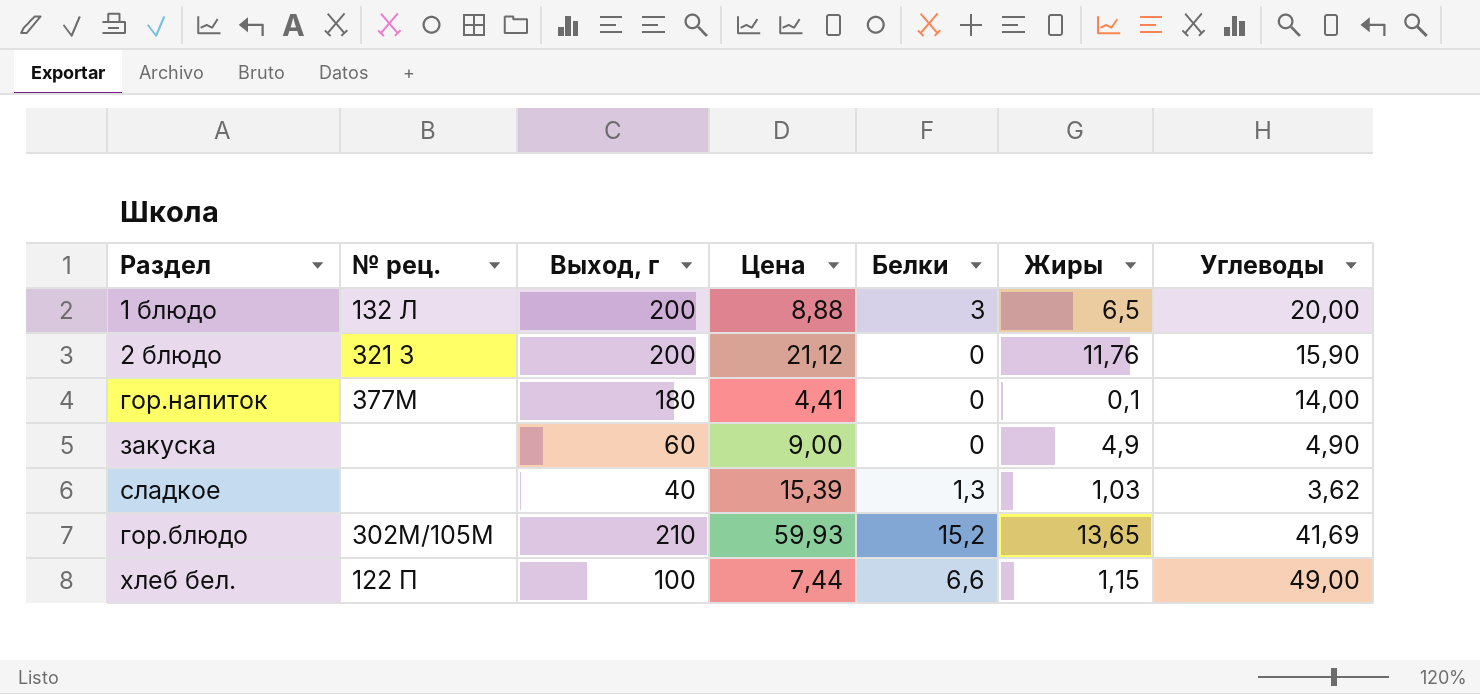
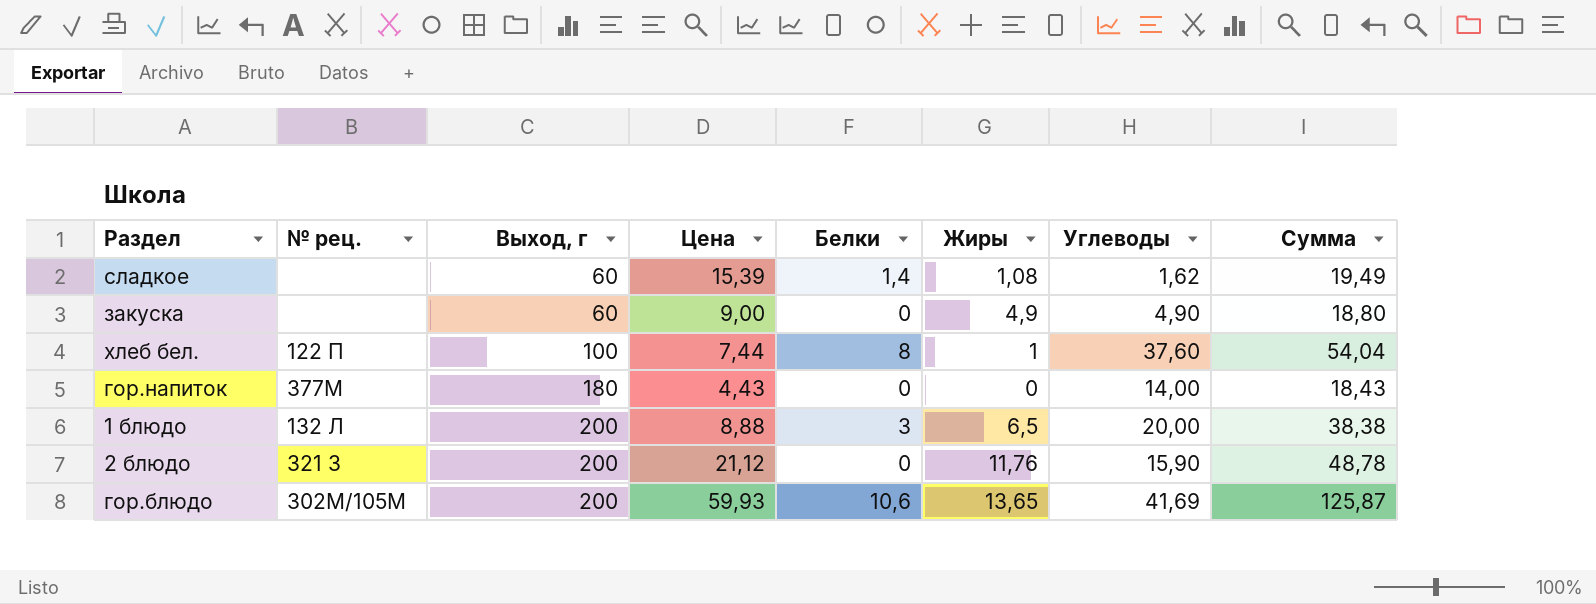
row order: none -> Выход, г ascending
column Сумма | formula: none -> [Цена] + [Белки] + [Жиры] + [Углеводы]
сладкое | Выход, г: 40 -> 60
сладкое | Белки: 1,3 -> 1,4
сладкое | Жиры: 1,03 -> 1,08
сладкое | Углеводы: 3,62 -> 1,62
хлеб бел. | Белки: 6,6 -> 8
хлеб бел. | Жиры: 1,15 -> 1
хлеб бел. | Углеводы: 49,00 -> 37,60
гор.напиток | Цена: 4,41 -> 4,43
гор.напиток | Жиры: 0,1 -> 0
гор.блюдо | Выход, г: 210 -> 200
гор.блюдо | Белки: 15,2 -> 10,6

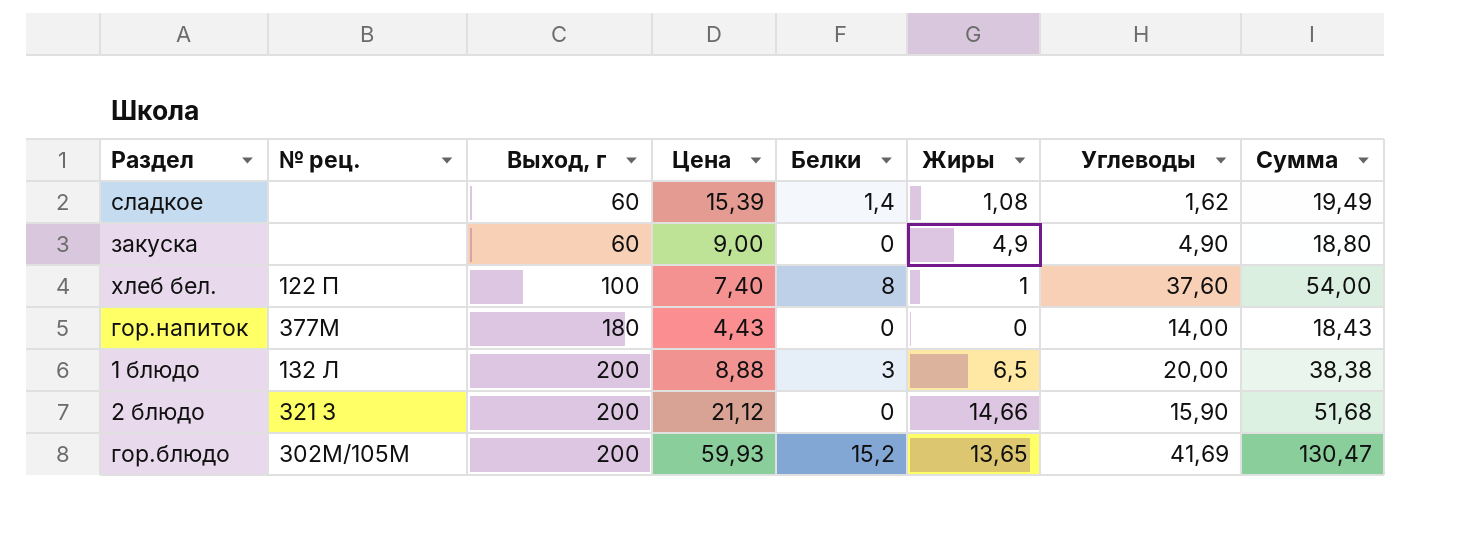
хлеб бел. | Цена: 7,44 -> 7,40
хлеб бел. | Сумма: 54,04 -> 54,00
2 блюдо | Жиры: 11,76 -> 14,66
2 блюдо | Сумма: 48,78 -> 51,68
гор.блюдо | Белки: 10,6 -> 15,2
гор.блюдо | Сумма: 125,87 -> 130,47

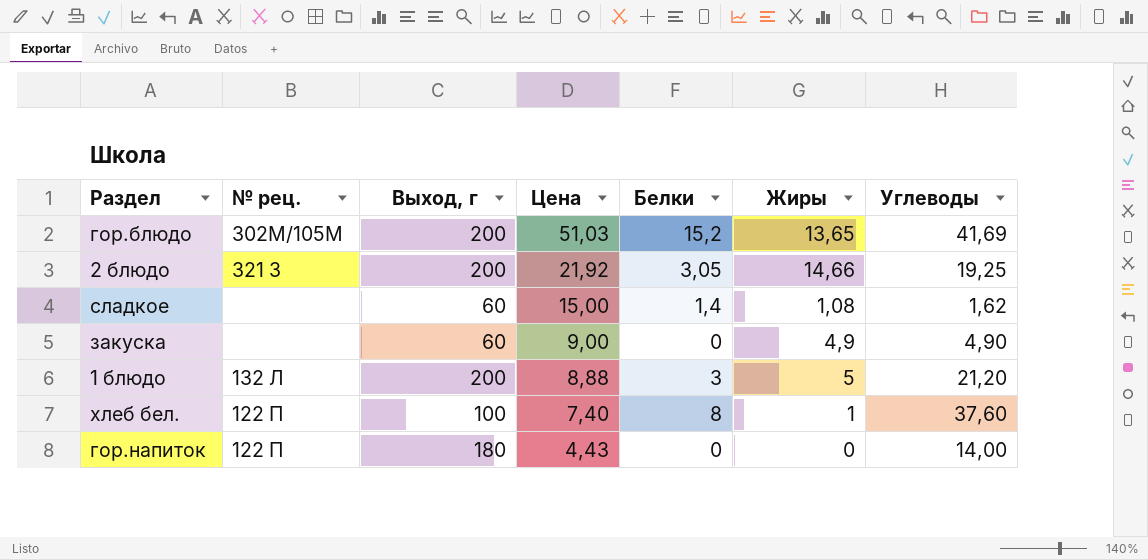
row order: Выход, г ascending -> Цена descending
column Сумма | formula: [Цена] + [Белки] + [Жиры] + [Углеводы] -> none
гор.блюдо | Цена: 59,93 -> 51,03
2 блюдо | Цена: 21,12 -> 21,92
2 блюдо | Белки: 0 -> 3,05
2 блюдо | Углеводы: 15,90 -> 19,25
сладкое | Цена: 15,39 -> 15,00
1 блюдо | Жиры: 6,5 -> 5
1 блюдо | Углеводы: 20,00 -> 21,20
гор.напиток | № рец.: 377М -> 122 П

